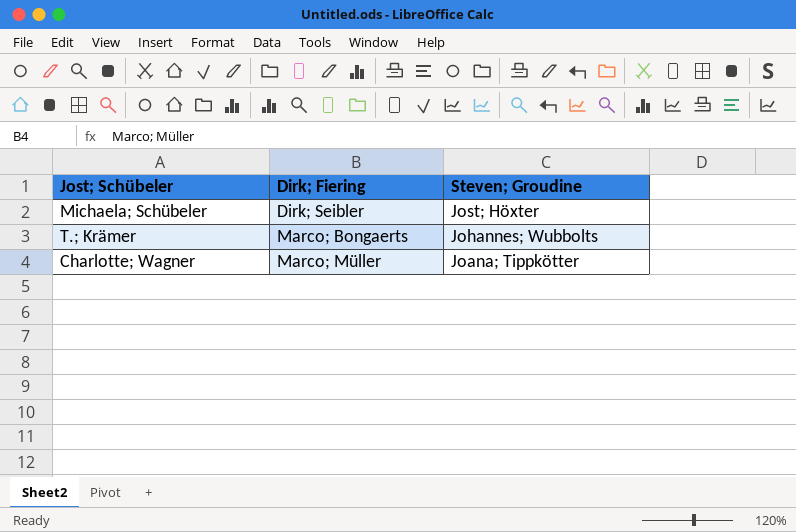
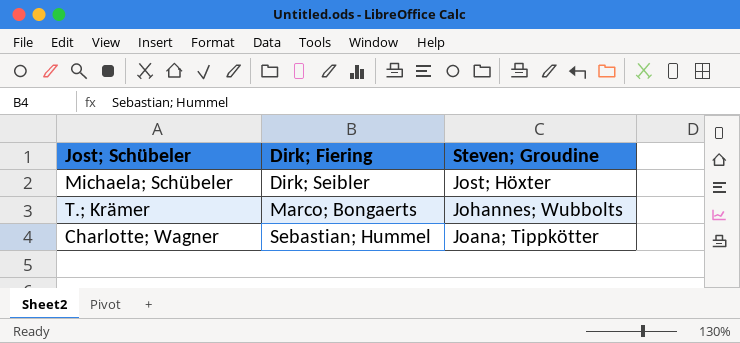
Charlotte; Wagner | Dirk; Fiering: Marco; Müller -> Sebastian; Hummel

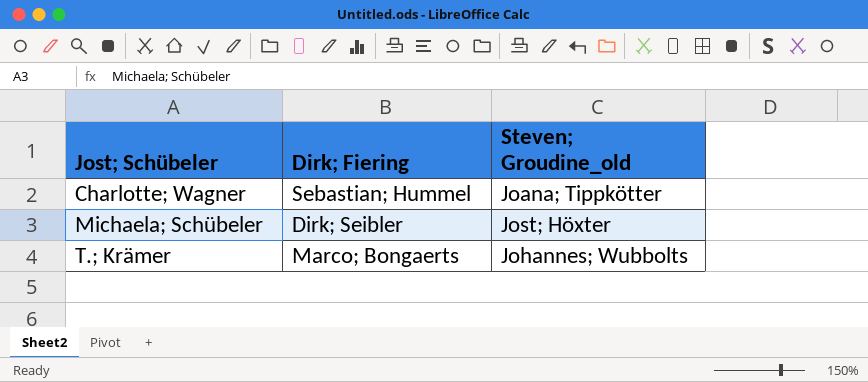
row order: Dirk; Fiering ascending -> Jost; Schübeler ascending
column name: Steven; Groudine -> Steven; Groudine_old

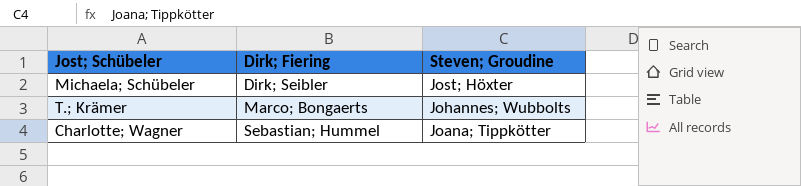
row order: Jost; Schübeler ascending -> Dirk; Fiering ascending
column name: Steven; Groudine_old -> Steven; Groudine

